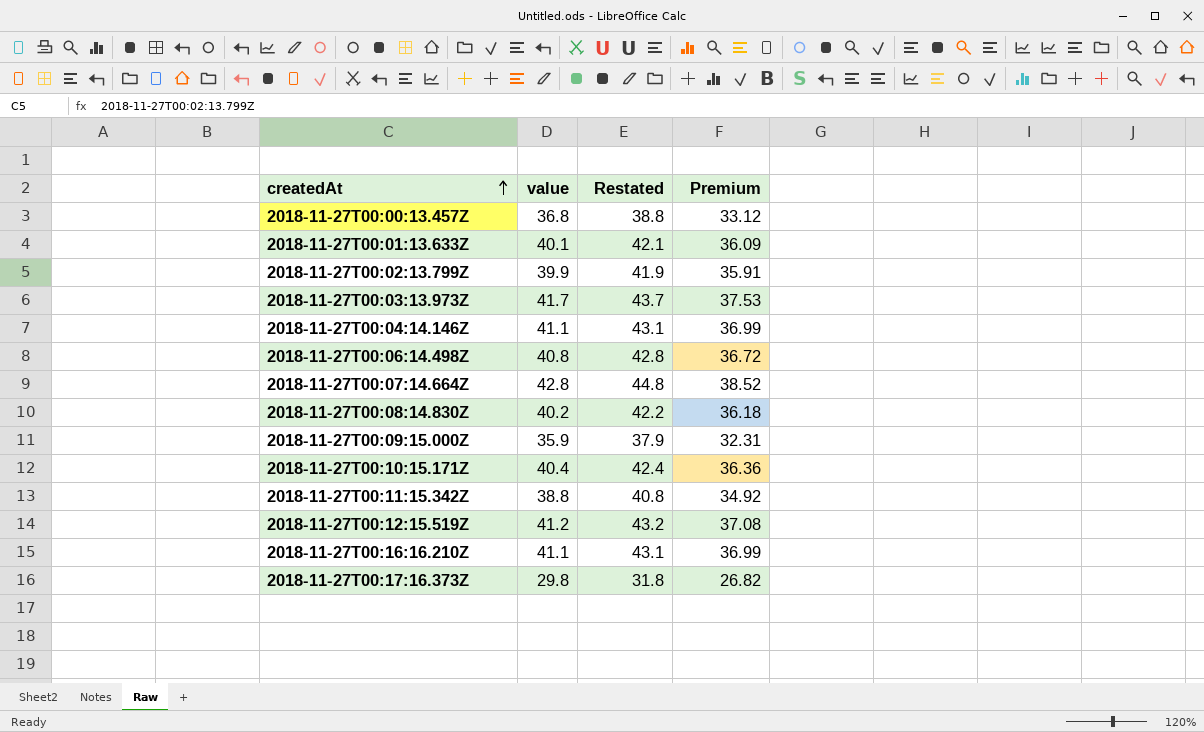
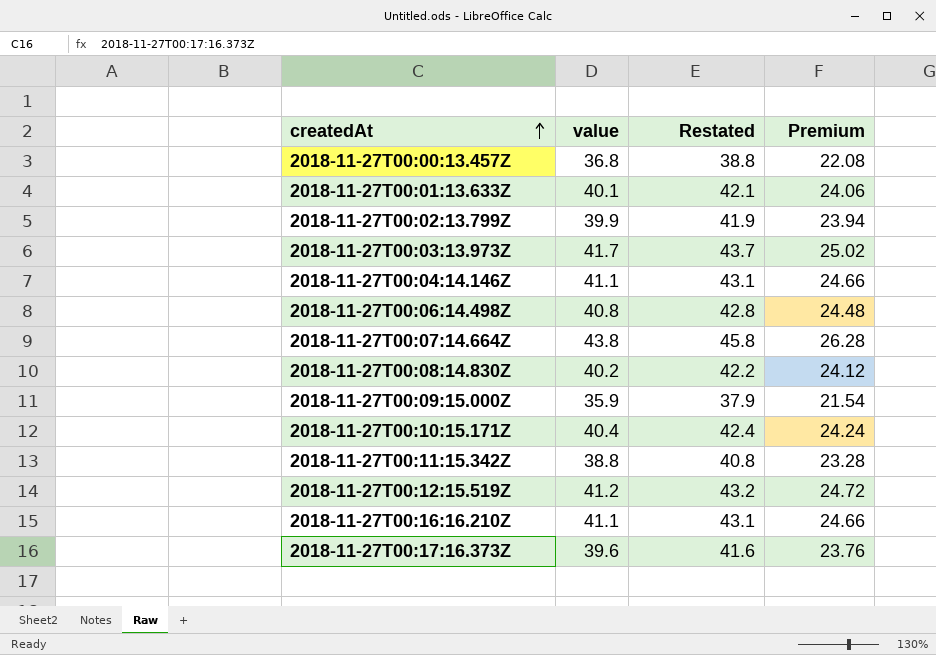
column Premium | formula: [value] * 0.9 -> [value] * 0.6
2018-11-27T00:07:14.664Z | value: 42.8 -> 43.8
2018-11-27T00:07:14.664Z | Restated: 44.8 -> 45.8
2018-11-27T00:17:16.373Z | value: 29.8 -> 39.6
2018-11-27T00:17:16.373Z | Restated: 31.8 -> 41.6

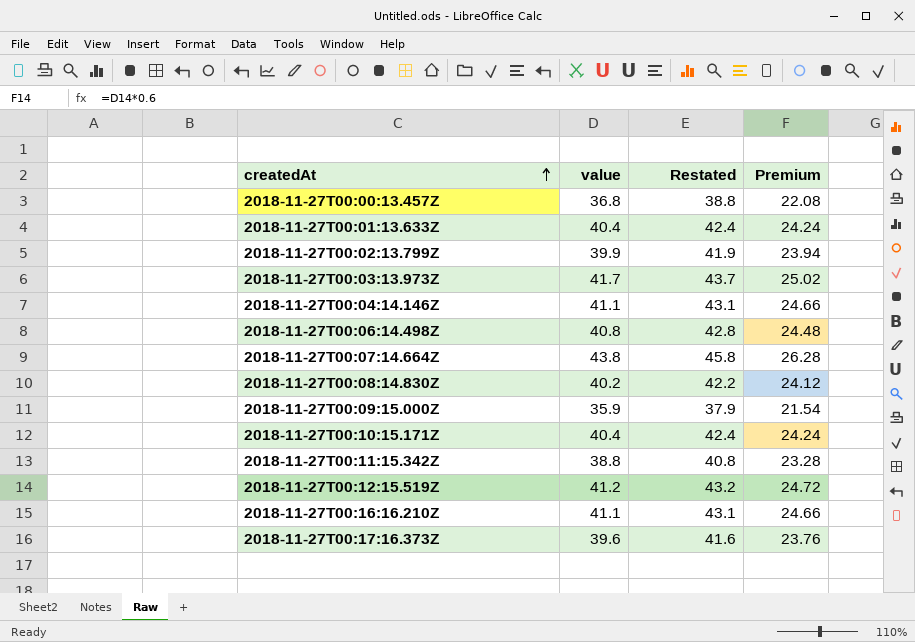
2018-11-27T00:01:13.633Z | value: 40.1 -> 40.4
2018-11-27T00:01:13.633Z | Restated: 42.1 -> 42.4
2018-11-27T00:01:13.633Z | Premium: 24.06 -> 24.24

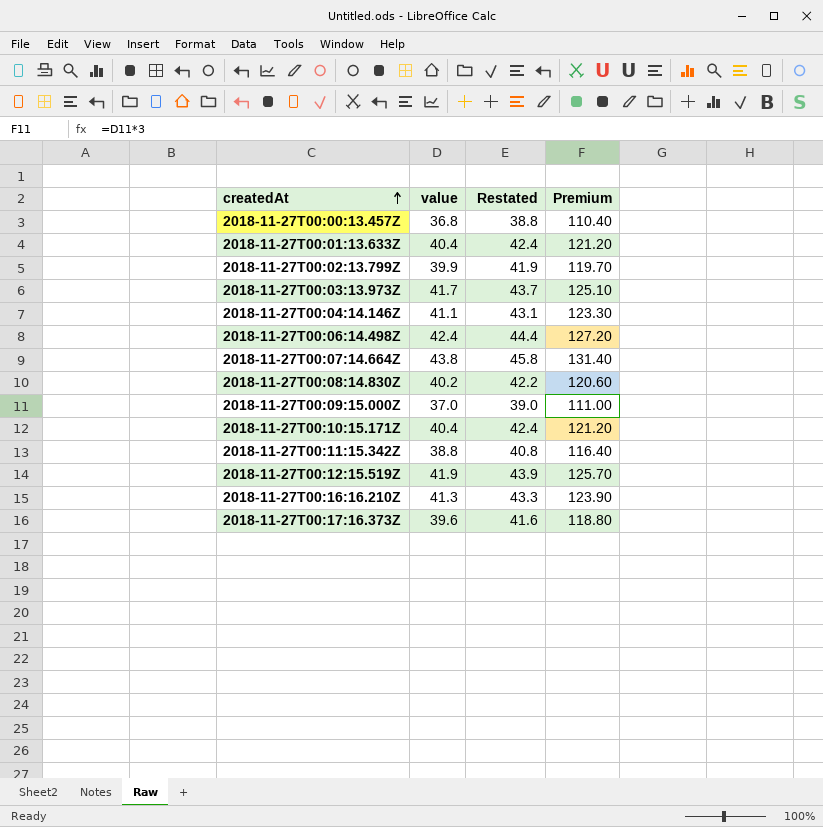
column Premium | formula: [value] * 0.6 -> [value] * 3
2018-11-27T00:06:14.498Z | value: 40.8 -> 42.4
2018-11-27T00:06:14.498Z | Restated: 42.8 -> 44.4
2018-11-27T00:09:15.000Z | value: 35.9 -> 37.0
2018-11-27T00:09:15.000Z | Restated: 37.9 -> 39.0
2018-11-27T00:12:15.519Z | value: 41.2 -> 41.9
2018-11-27T00:12:15.519Z | Restated: 43.2 -> 43.9
2018-11-27T00:16:16.210Z | value: 41.1 -> 41.3
2018-11-27T00:16:16.210Z | Restated: 43.1 -> 43.3

